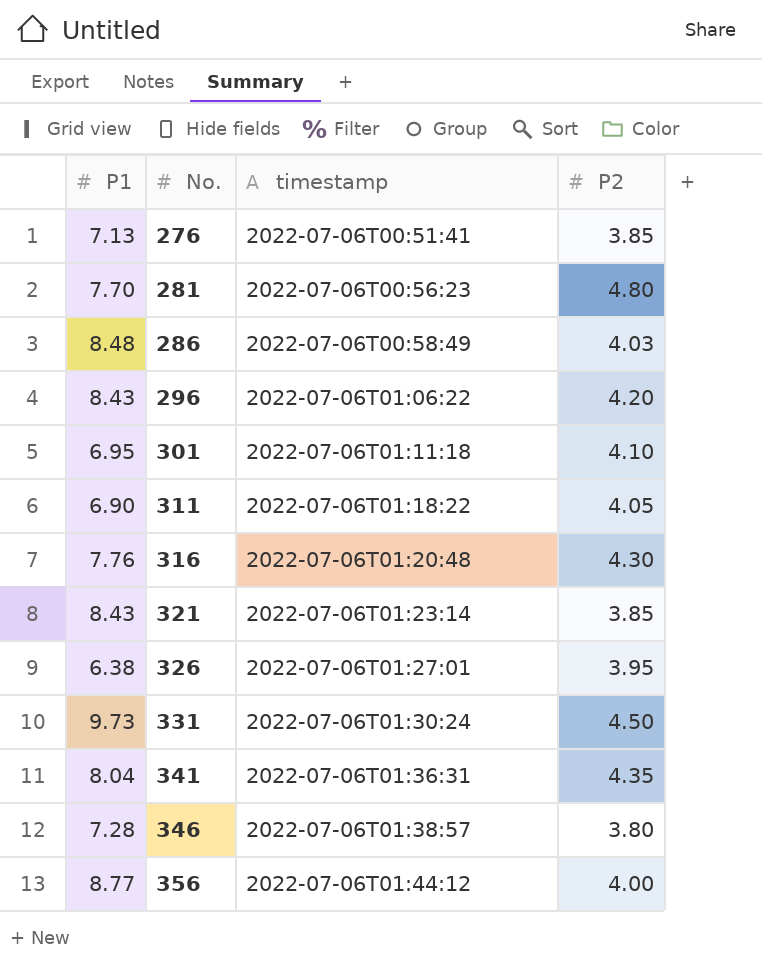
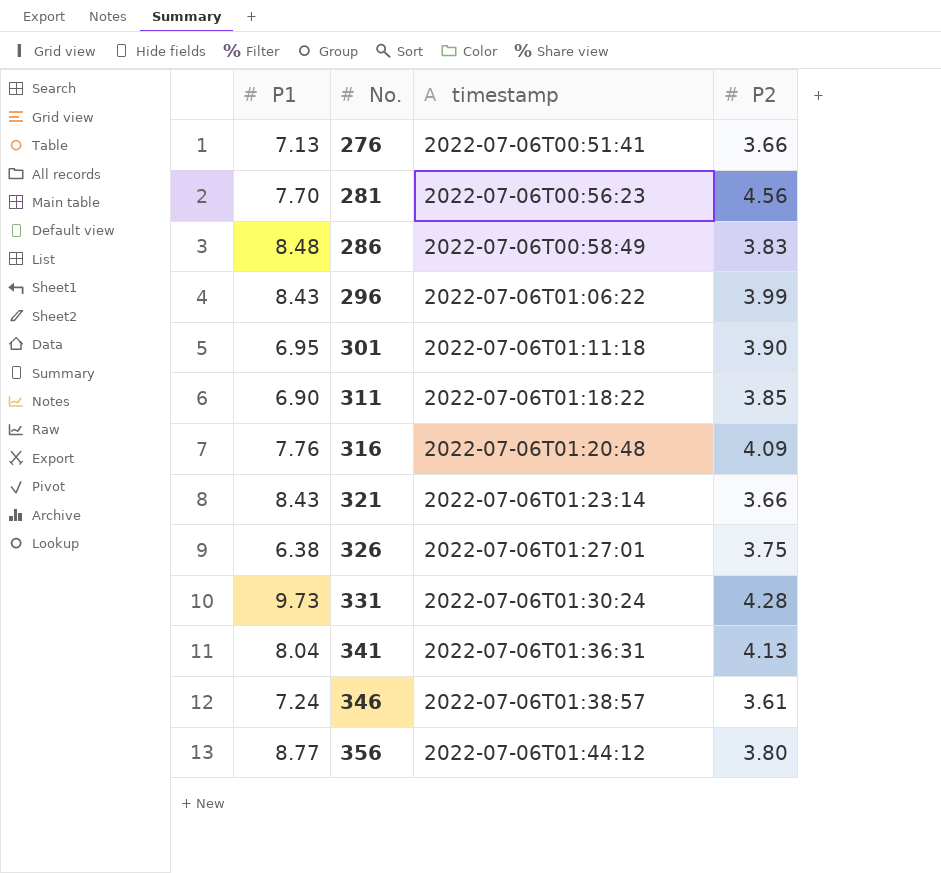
276 | P2: 3.85 -> 3.66
281 | P2: 4.80 -> 4.56
286 | P2: 4.03 -> 3.83
296 | P2: 4.20 -> 3.99
301 | P2: 4.10 -> 3.90
311 | P2: 4.05 -> 3.85
316 | P2: 4.30 -> 4.09
321 | P2: 3.85 -> 3.66
326 | P2: 3.95 -> 3.75
331 | P2: 4.50 -> 4.28
341 | P2: 4.35 -> 4.13
346 | P1: 7.28 -> 7.24
346 | P2: 3.80 -> 3.61
356 | P2: 4.00 -> 3.80

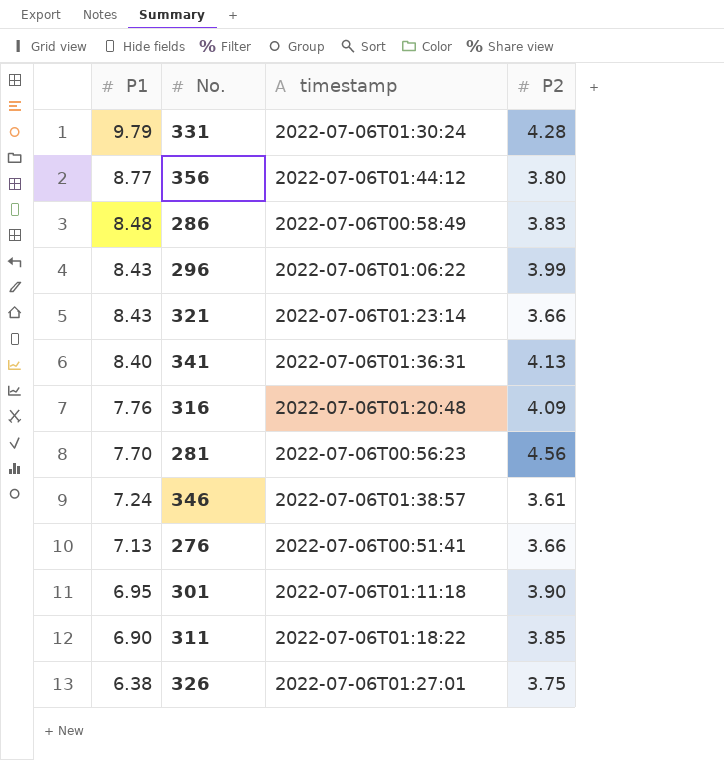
row order: No. ascending -> P1 descending
331 | P1: 9.73 -> 9.79
341 | P1: 8.04 -> 8.40

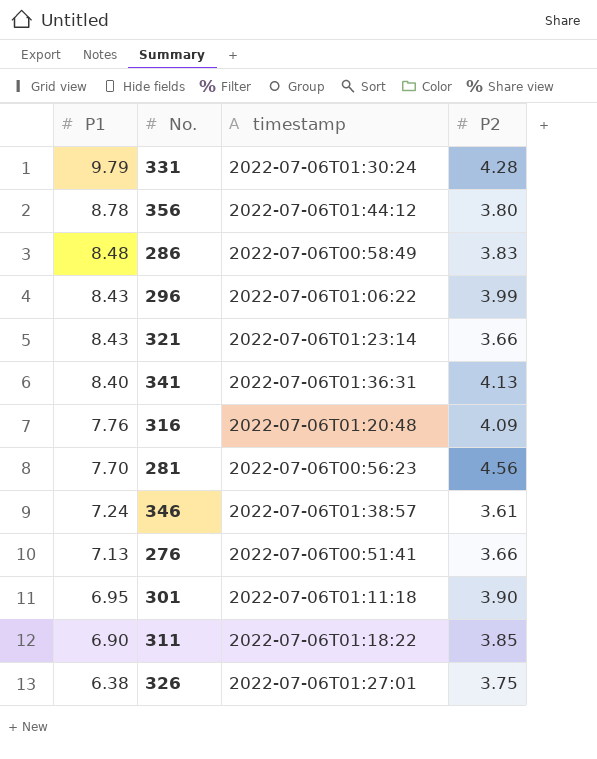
356 | P1: 8.77 -> 8.78

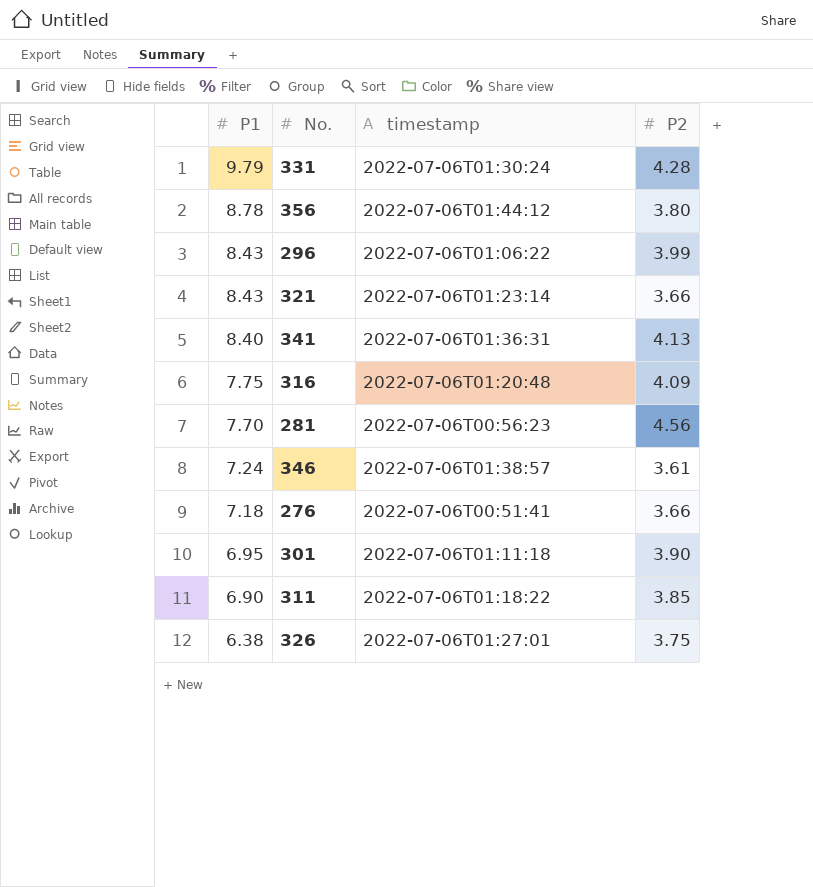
row 286: 8.48 | 2022-07-06T00:58:49 | 3.83 -> none
316 | P1: 7.76 -> 7.75
276 | P1: 7.13 -> 7.18

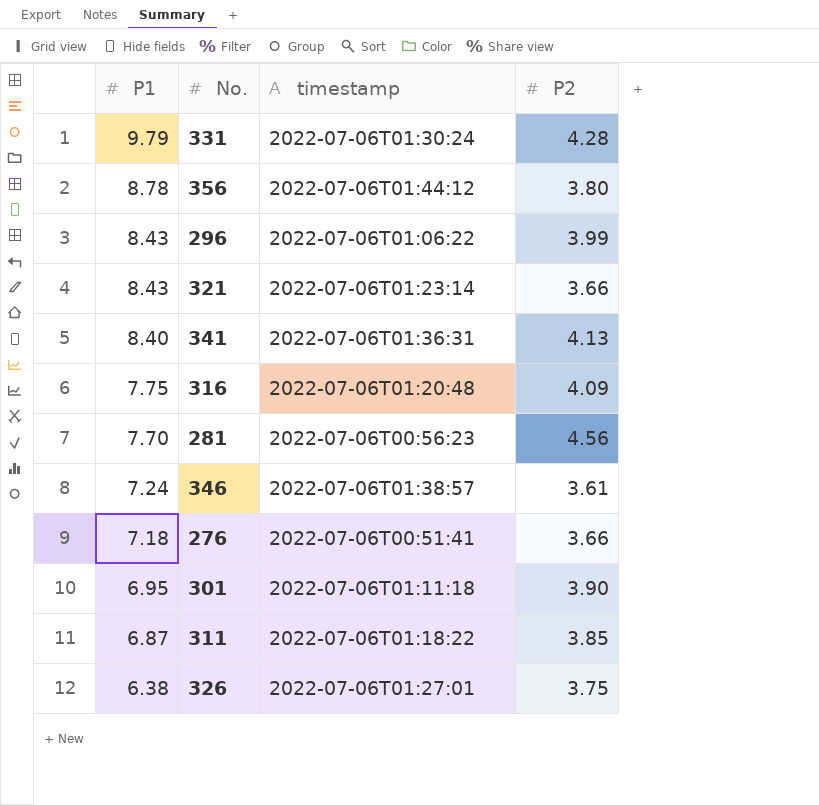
311 | P1: 6.90 -> 6.87

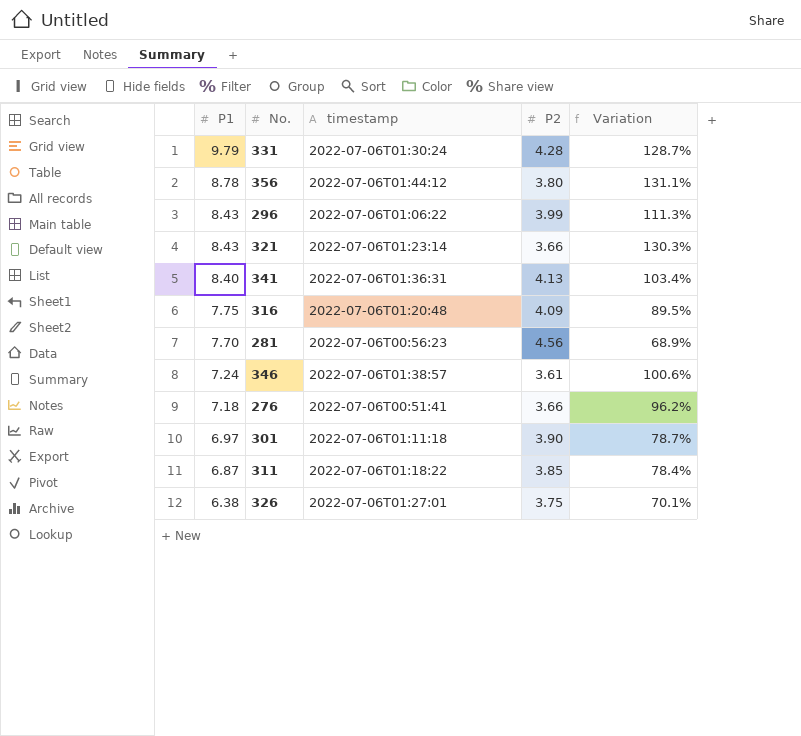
column Variation | formula: none -> ([P1] - [P2]) / [P2]
301 | P1: 6.95 -> 6.97

